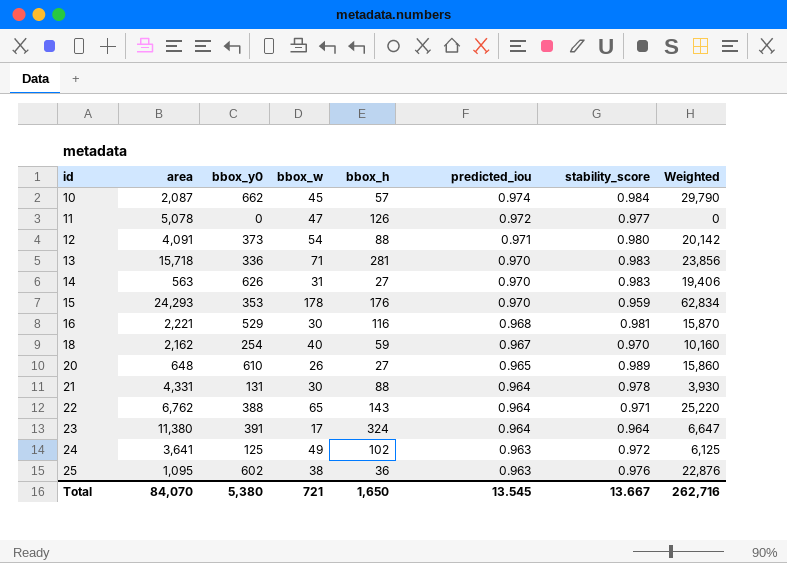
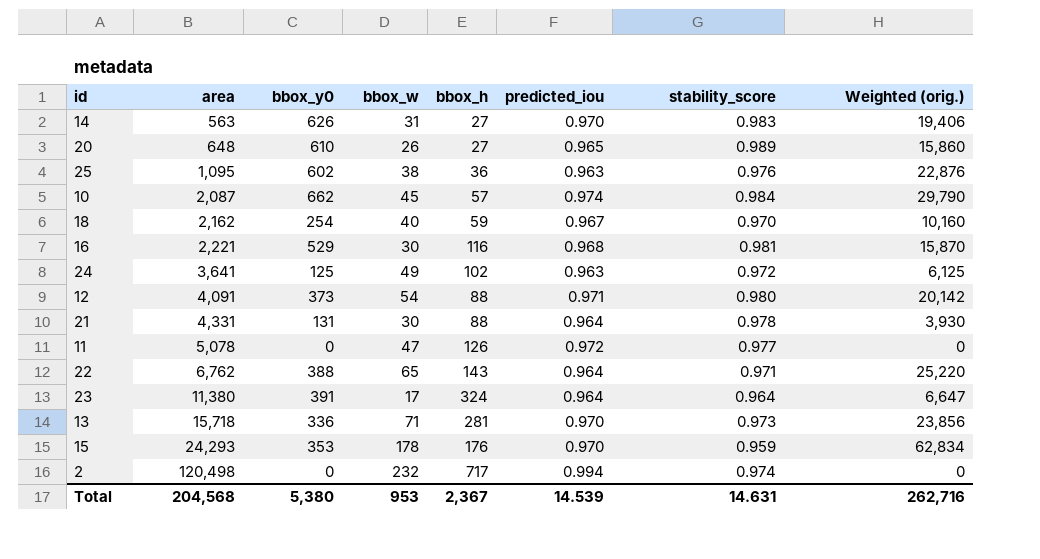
row order: id ascending -> area ascending
column name: Weighted -> Weighted (orig.)
13 | stability_score: 0.983 -> 0.973
row 2: none -> 120,498 | 0 | 232 | 717 | 0.994 | 0.974 | 0
Total | area: 84,070 -> 204,568
Total | bbox_w: 721 -> 953
Total | bbox_h: 1,650 -> 2,367
Total | predicted_iou: 13.545 -> 14.539
Total | stability_score: 13.667 -> 14.631

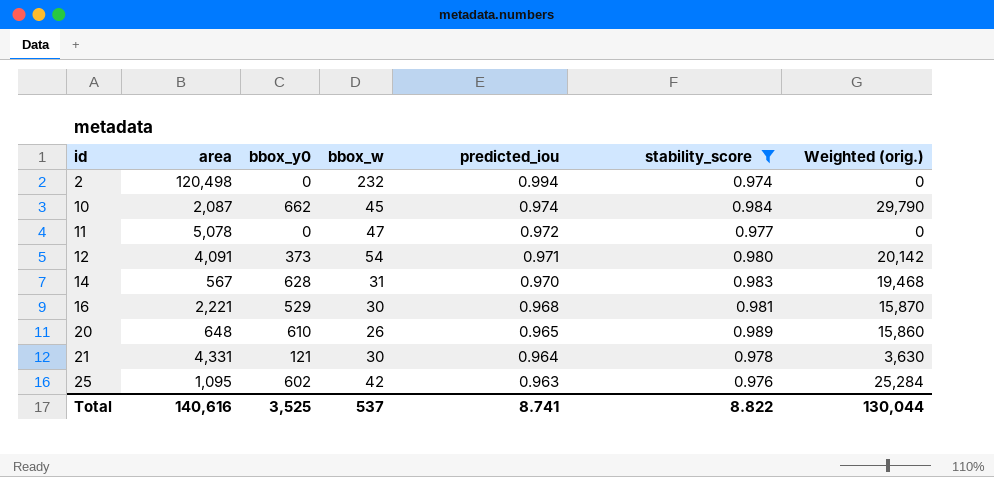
filter: none -> stability_score >= 0.974
row order: area ascending -> id ascending
column bbox_h | position: 5 -> none
14 | area: 563 -> 567
14 | bbox_y0: 626 -> 628
14 | Weighted (orig.): 19,406 -> 19,468
21 | bbox_y0: 131 -> 121
21 | Weighted (orig.): 3,930 -> 3,630
25 | bbox_w: 38 -> 42
25 | Weighted (orig.): 22,876 -> 25,284
Total | area: 204,568 -> 140,616
Total | bbox_y0: 5,380 -> 3,525
Total | bbox_w: 953 -> 537
Total | predicted_iou: 14.539 -> 8.741
Total | stability_score: 14.631 -> 8.822
Total | Weighted (orig.): 262,716 -> 130,044

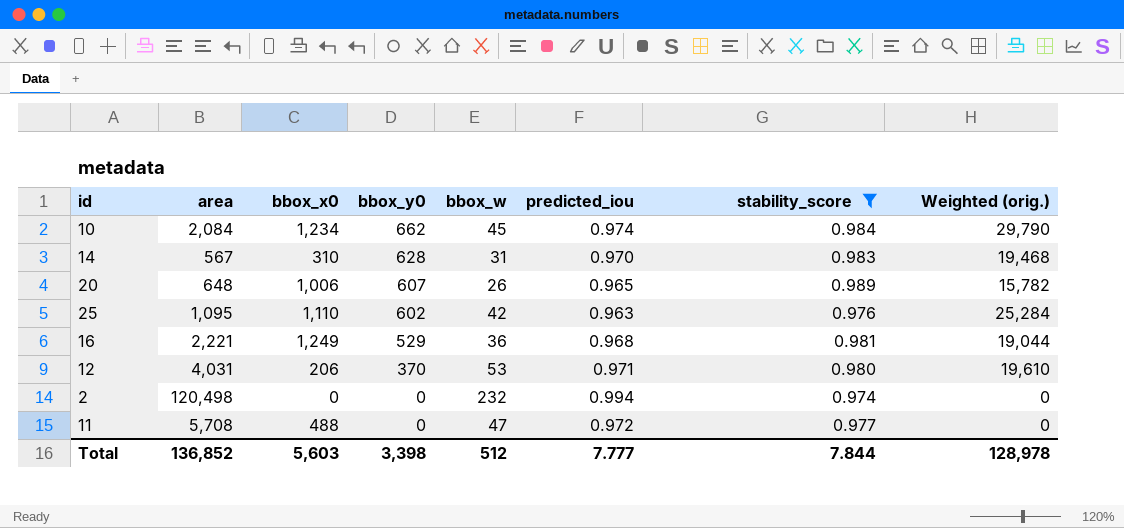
row order: id ascending -> bbox_y0 descending
column bbox_x0 | position: none -> 3
row 21: 4,331 | 121 | 30 | 0.964 | 0.978 | 3,630 -> none
10 | area: 2,087 -> 2,084
20 | bbox_y0: 610 -> 607
20 | Weighted (orig.): 15,860 -> 15,782
16 | bbox_w: 30 -> 36
16 | Weighted (orig.): 15,870 -> 19,044
12 | area: 4,091 -> 4,031
12 | bbox_y0: 373 -> 370
12 | bbox_w: 54 -> 53
12 | Weighted (orig.): 20,142 -> 19,610
11 | area: 5,078 -> 5,708
Total | area: 140,616 -> 136,852
Total | bbox_y0: 3,525 -> 3,398
Total | bbox_w: 537 -> 512
Total | predicted_iou: 8.741 -> 7.777
Total | stability_score: 8.822 -> 7.844
Total | Weighted (orig.): 130,044 -> 128,978

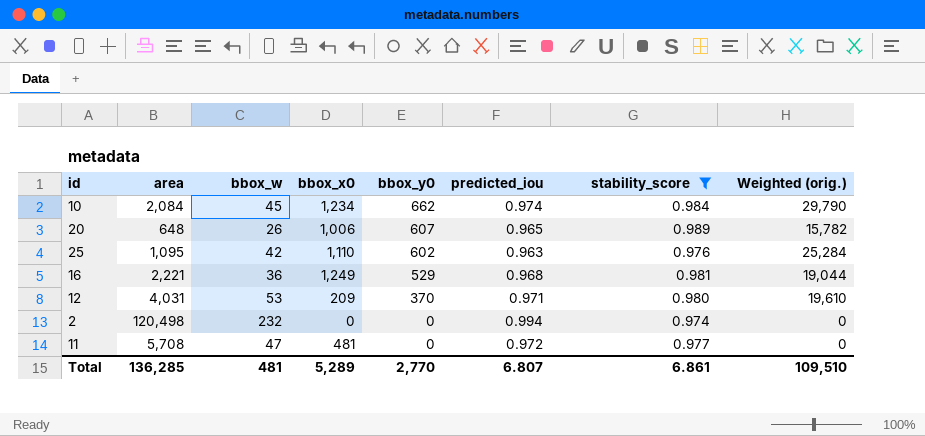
column bbox_w | position: 5 -> 3
row 14: 567 | 310 | 628 | 31 | 0.970 | 0.983 | 19,468 -> none
12 | bbox_x0: 206 -> 209
11 | bbox_x0: 488 -> 481
Total | area: 136,852 -> 136,285
Total | bbox_w: 512 -> 481
Total | bbox_x0: 5,603 -> 5,289
Total | bbox_y0: 3,398 -> 2,770
Total | predicted_iou: 7.777 -> 6.807
Total | stability_score: 7.844 -> 6.861
Total | Weighted (orig.): 128,978 -> 109,510

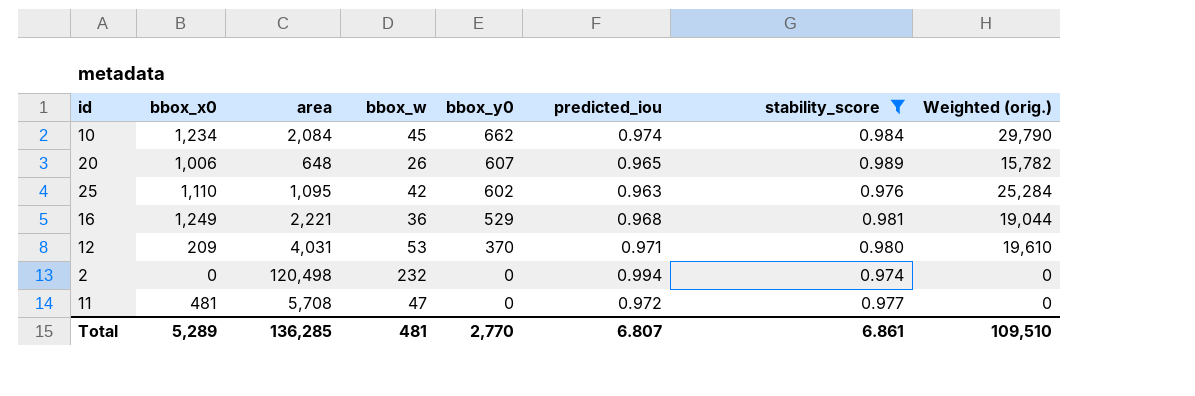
column bbox_x0 | position: 4 -> 2

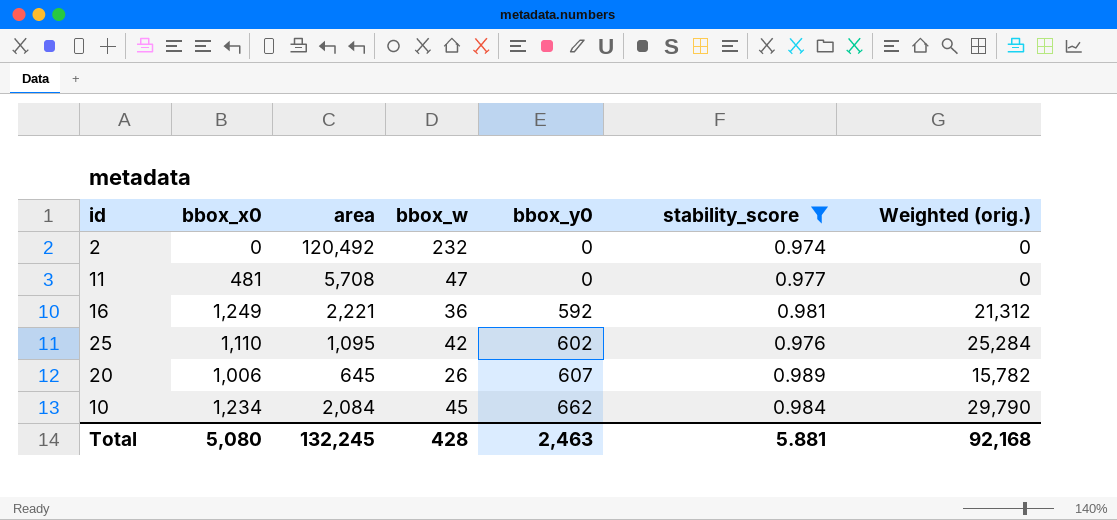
row order: bbox_y0 descending -> bbox_y0 ascending
column predicted_iou | position: 6 -> none
row 12: 209 | 4,031 | 53 | 370 | 0.971 | 0.980 | 19,610 -> none
2 | area: 120,498 -> 120,492
16 | bbox_y0: 529 -> 592
16 | Weighted (orig.): 19,044 -> 21,312
20 | area: 648 -> 645
Total | bbox_x0: 5,289 -> 5,080
Total | area: 136,285 -> 132,245
Total | bbox_w: 481 -> 428
Total | bbox_y0: 2,770 -> 2,463
Total | stability_score: 6.861 -> 5.881
Total | Weighted (orig.): 109,510 -> 92,168

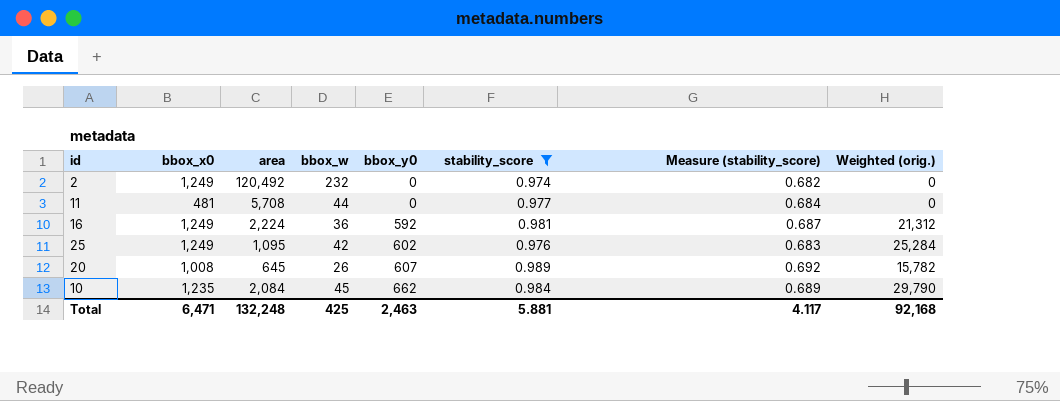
column Measure (stability_score) | formula: none -> [stability_score] * 0.7
2 | bbox_x0: 0 -> 1,249
11 | bbox_w: 47 -> 44
16 | area: 2,221 -> 2,224
25 | bbox_x0: 1,110 -> 1,249
20 | bbox_x0: 1,006 -> 1,008
10 | bbox_x0: 1,234 -> 1,235
Total | bbox_x0: 5,080 -> 6,471
Total | area: 132,245 -> 132,248
Total | bbox_w: 428 -> 425

